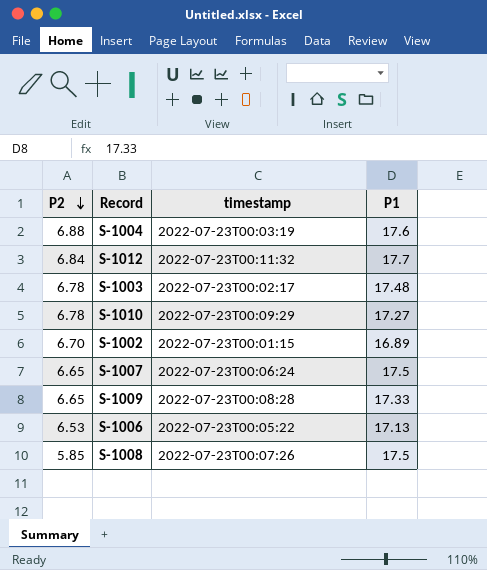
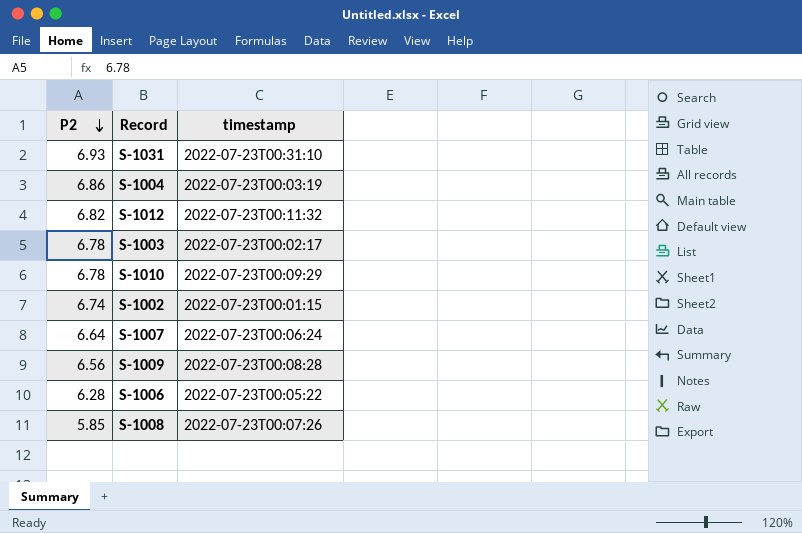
column P1 | position: 4 -> none
row S-1031: none -> 6.93 | 2022-07-23T00:31:10
S-1004 | P2: 6.88 -> 6.86
S-1012 | P2: 6.84 -> 6.82
S-1002 | P2: 6.70 -> 6.74
S-1007 | P2: 6.65 -> 6.64
S-1009 | P2: 6.65 -> 6.56
S-1006 | P2: 6.53 -> 6.28

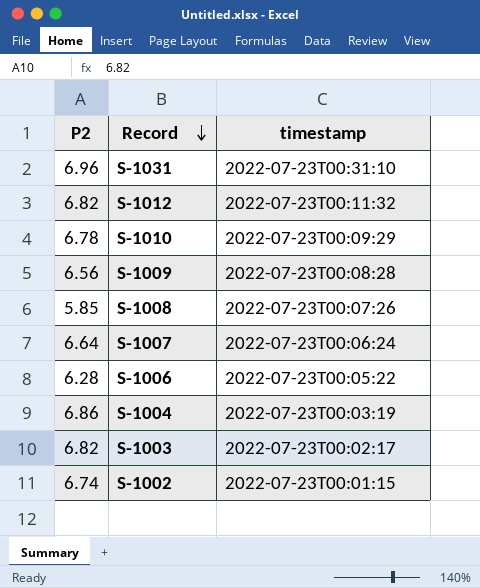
row order: P2 descending -> Record descending
S-1031 | P2: 6.93 -> 6.96
S-1003 | P2: 6.78 -> 6.82

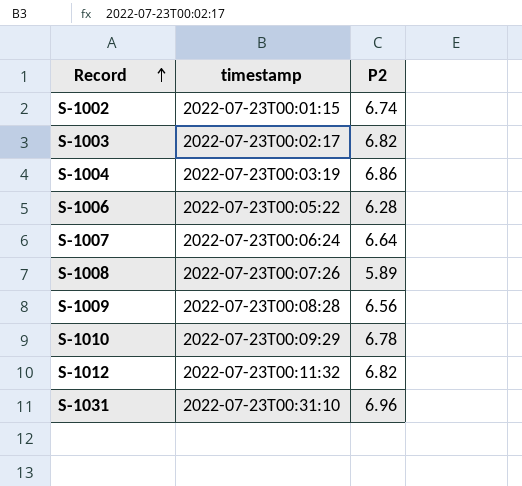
row order: Record descending -> Record ascending
column P2 | position: 1 -> 3
S-1008 | P2: 5.85 -> 5.89

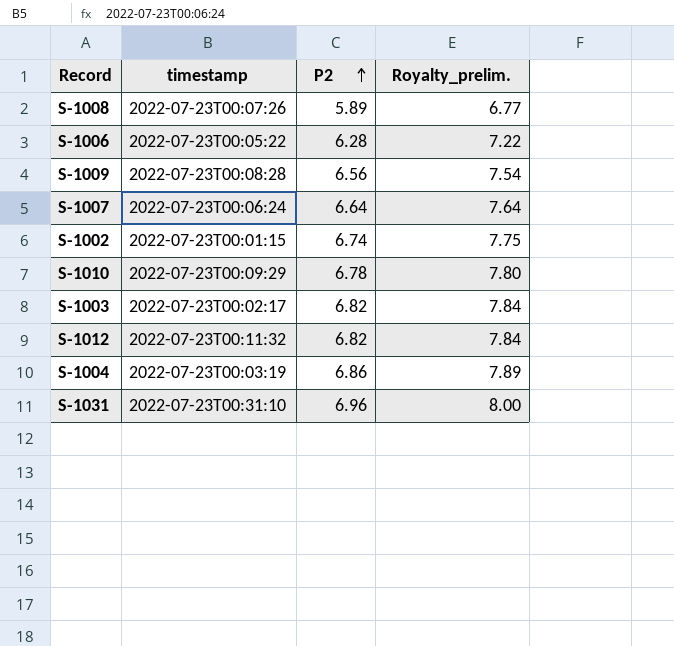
row order: Record ascending -> P2 ascending
column Royalty_prelim. | formula: none -> [P2] * 1.15

